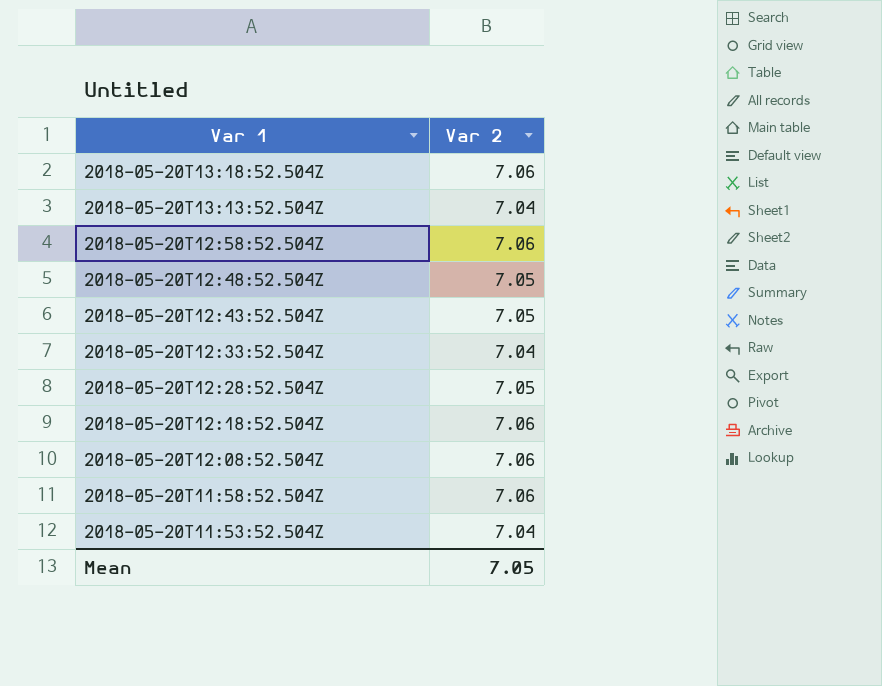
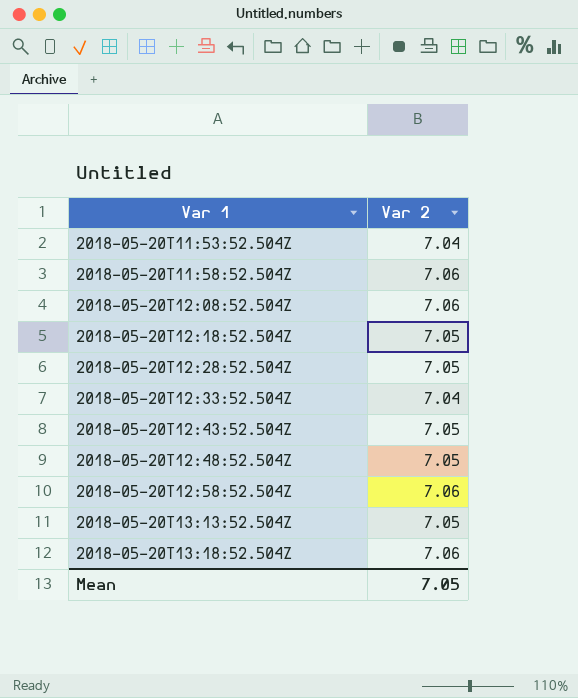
row order: Var 1 descending -> Var 1 ascending
2018-05-20T12:18:52.504Z | Var 2: 7.06 -> 7.05
2018-05-20T13:13:52.504Z | Var 2: 7.04 -> 7.05

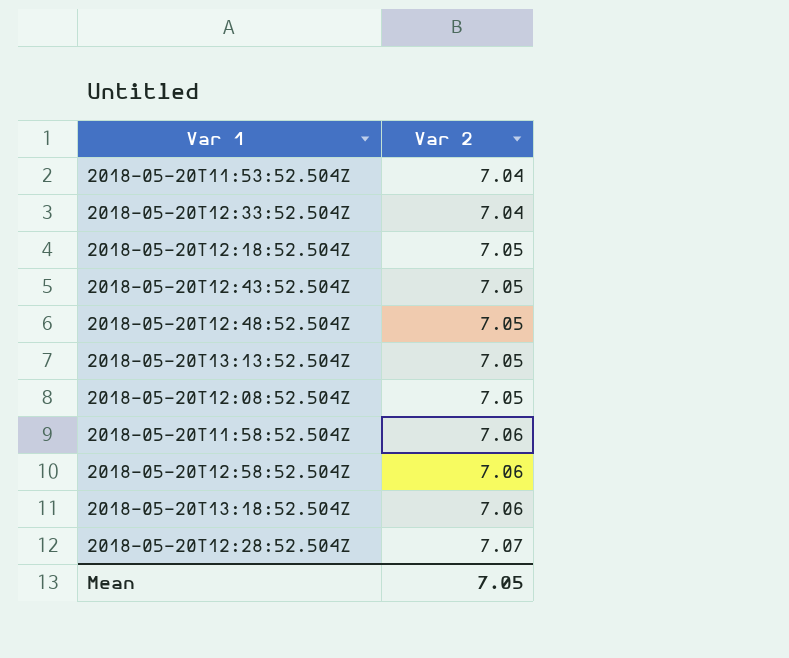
row order: Var 1 ascending -> Var 2 ascending
2018-05-20T12:08:52.504Z | Var 2: 7.06 -> 7.05
2018-05-20T12:28:52.504Z | Var 2: 7.05 -> 7.07

